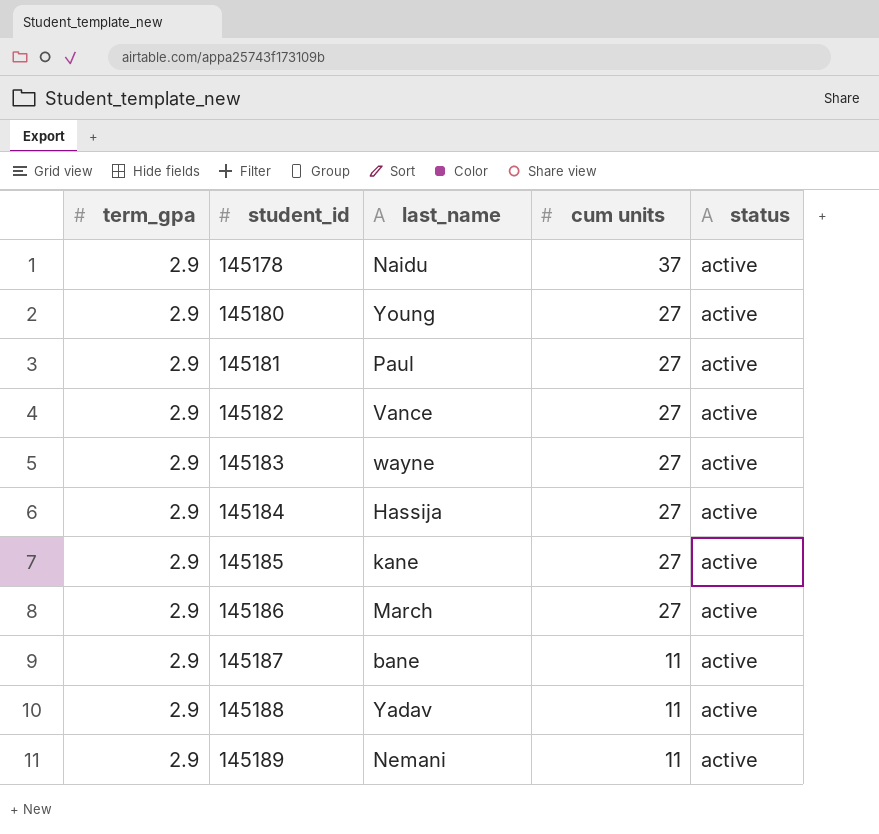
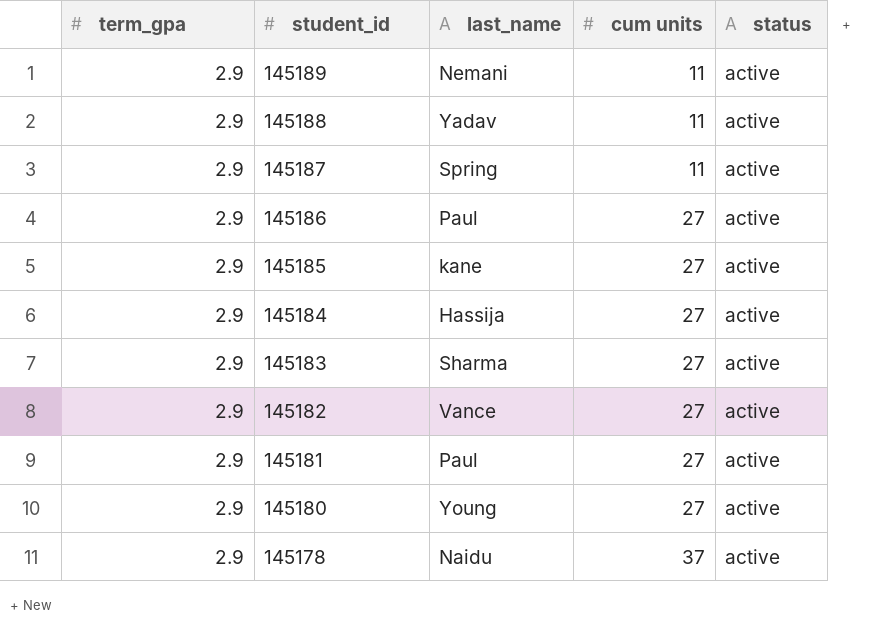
row order: student_id ascending -> student_id descending
145187 | last_name: bane -> Spring
145186 | last_name: March -> Paul
145183 | last_name: wayne -> Sharma

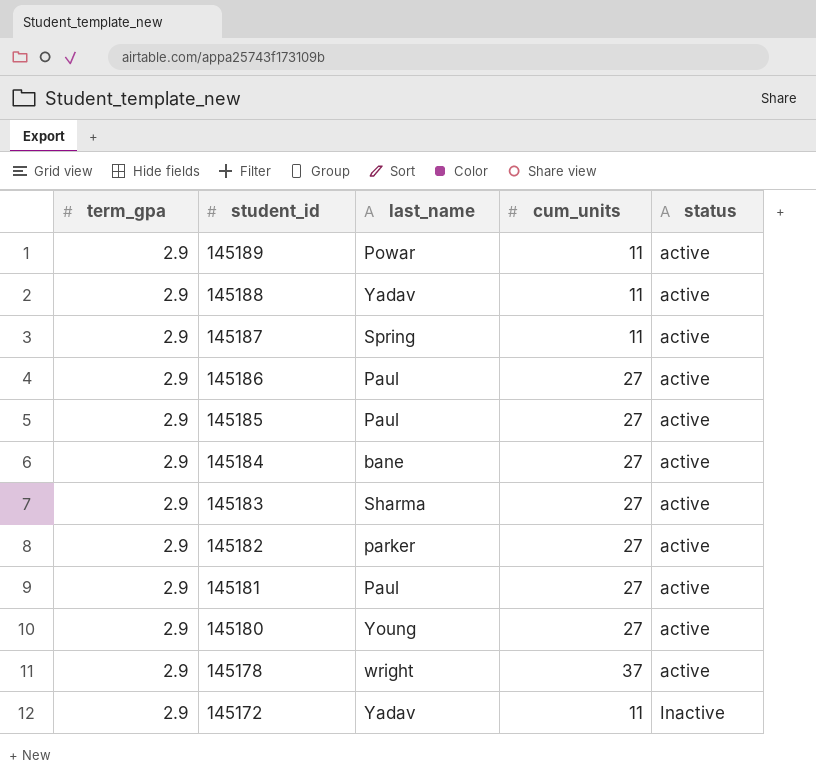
column name: cum units -> cum_units
145189 | last_name: Nemani -> Powar
145185 | last_name: kane -> Paul
145184 | last_name: Hassija -> bane
145182 | last_name: Vance -> parker
145178 | last_name: Naidu -> wright
row 145172: none -> 2.9 | Yadav | 11 | Inactive

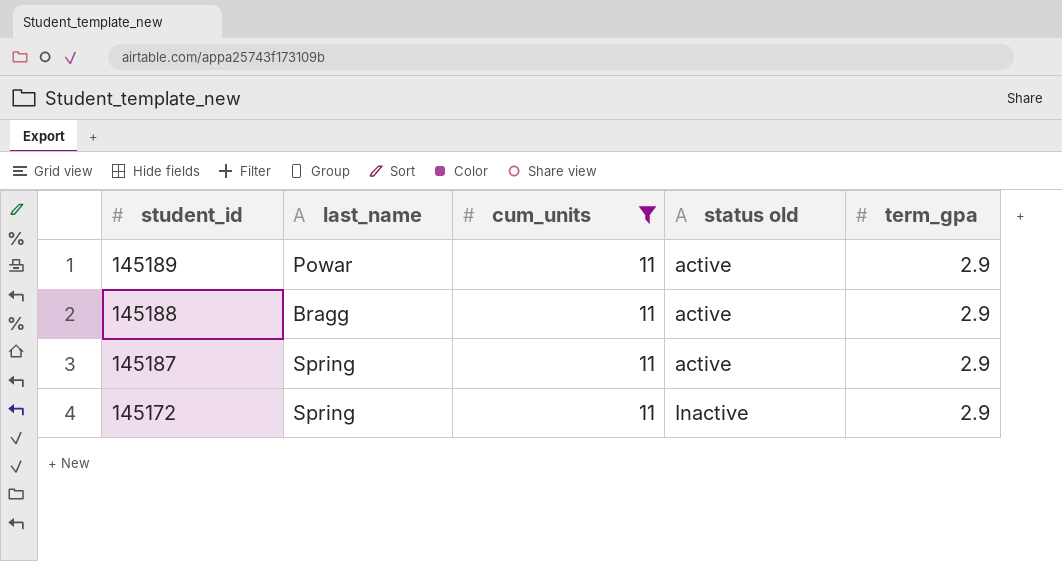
filter: none -> cum_units = 11
column name: status -> status old
column term_gpa | position: 1 -> 5
145188 | last_name: Yadav -> Bragg
145172 | last_name: Yadav -> Spring

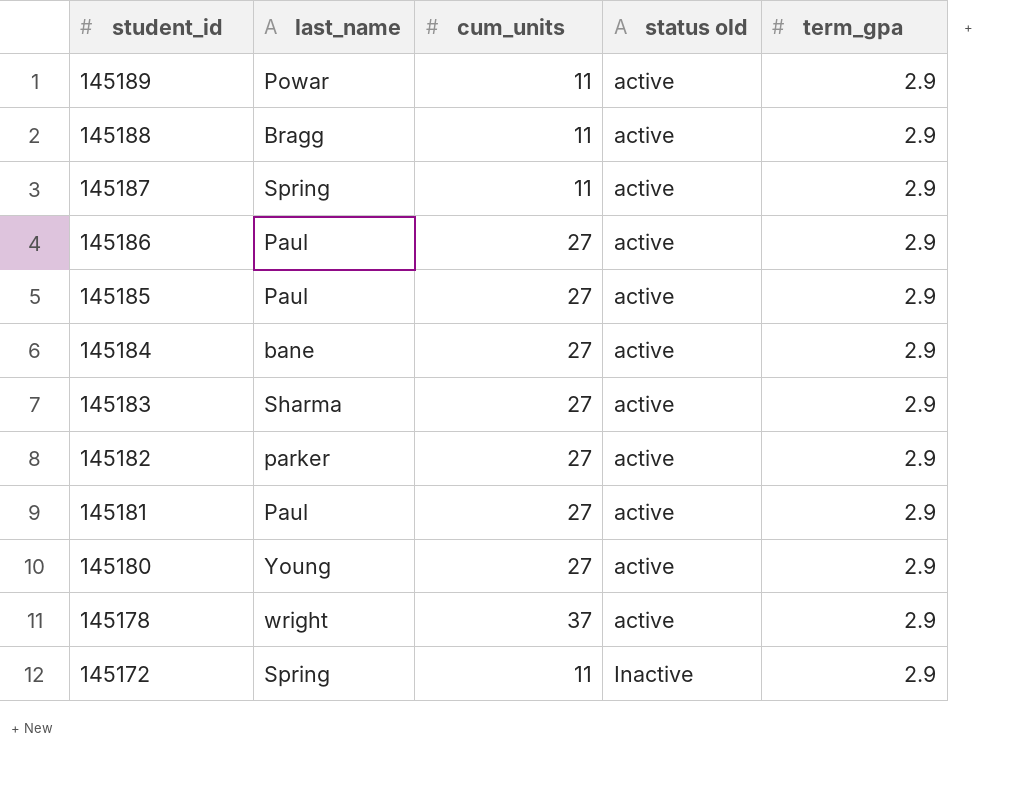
filter: cum_units = 11 -> none

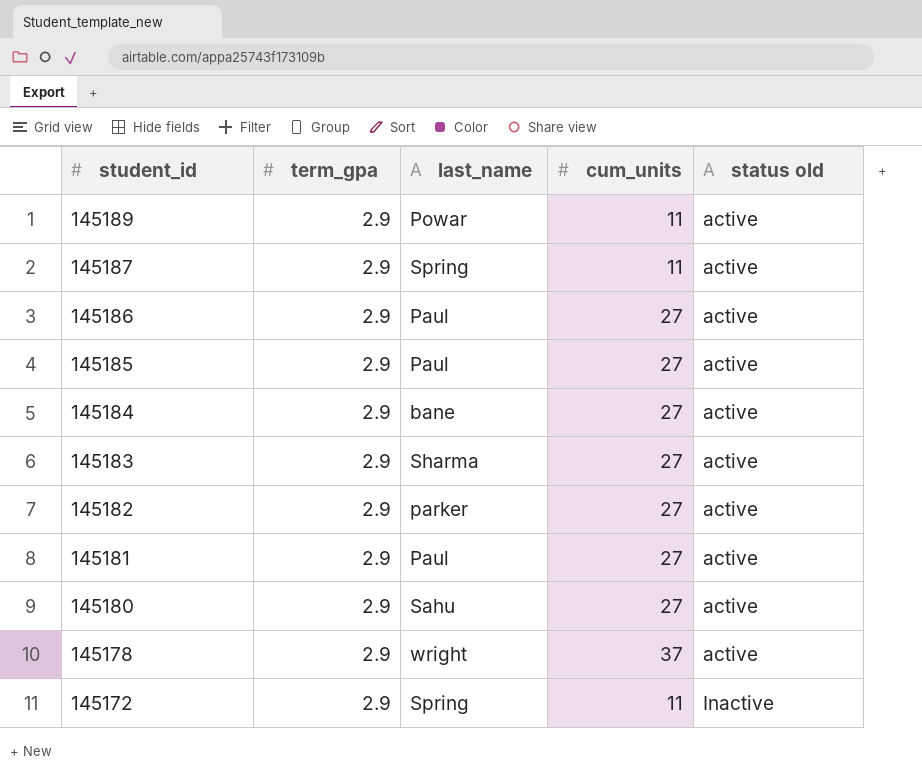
column term_gpa | position: 5 -> 2
row 145188: Bragg | 11 | active | 2.9 -> none
145180 | last_name: Young -> Sahu

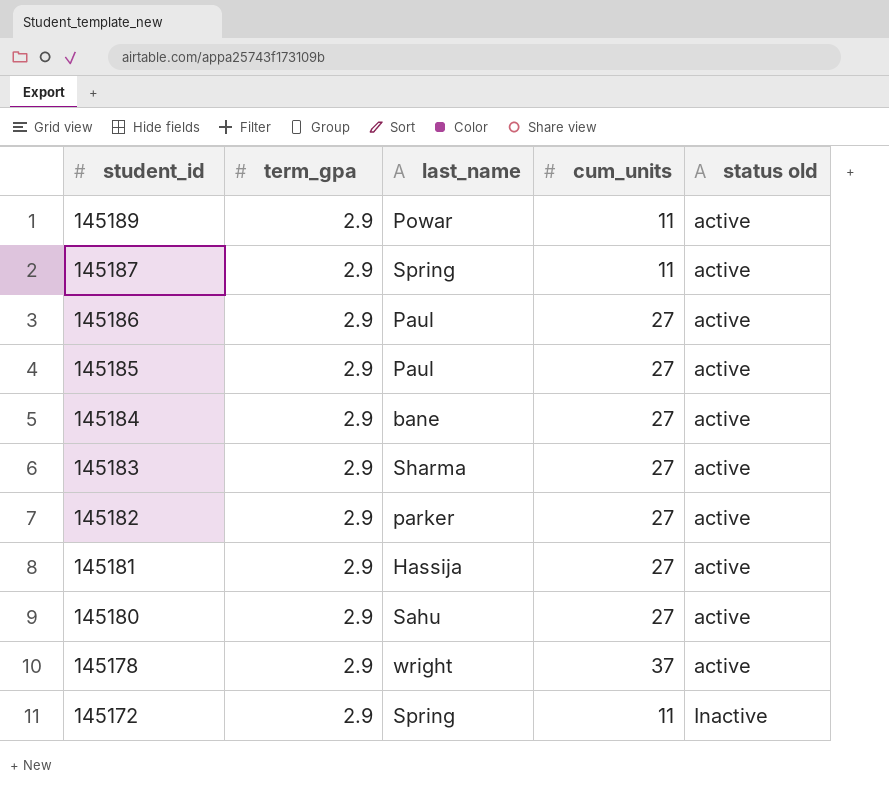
145181 | last_name: Paul -> Hassija

